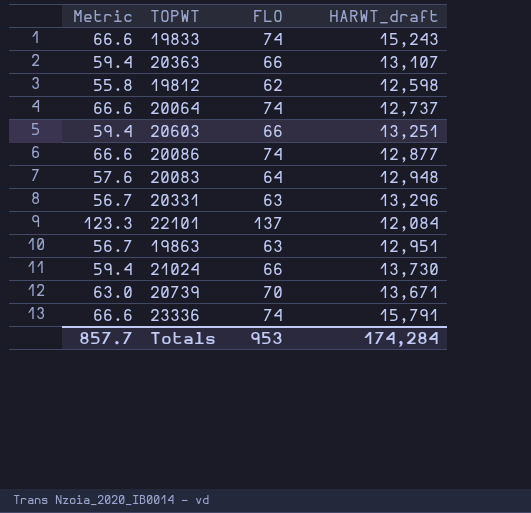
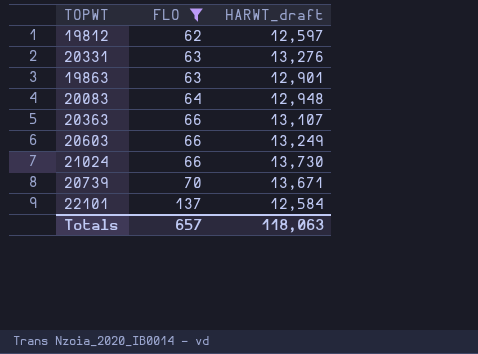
filter: none -> FLO != 74
row order: none -> FLO ascending
column Metric | formula: [FLO] * 0.9 -> none
19812 | HARWT_draft: 12,598 -> 12,597
20331 | HARWT_draft: 13,296 -> 13,276
19863 | HARWT_draft: 12,951 -> 12,901
20603 | HARWT_draft: 13,251 -> 13,249
22101 | HARWT_draft: 12,084 -> 12,584
Totals | FLO: 953 -> 657
Totals | HARWT_draft: 174,284 -> 118,063

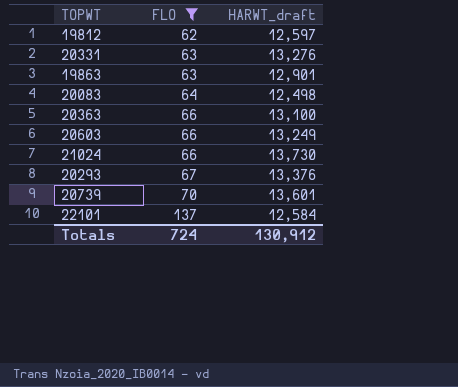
20083 | HARWT_draft: 12,948 -> 12,498
20363 | HARWT_draft: 13,107 -> 13,100
row 20293: none -> 67 | 13,376
20739 | HARWT_draft: 13,671 -> 13,601
Totals | FLO: 657 -> 724
Totals | HARWT_draft: 118,063 -> 130,912

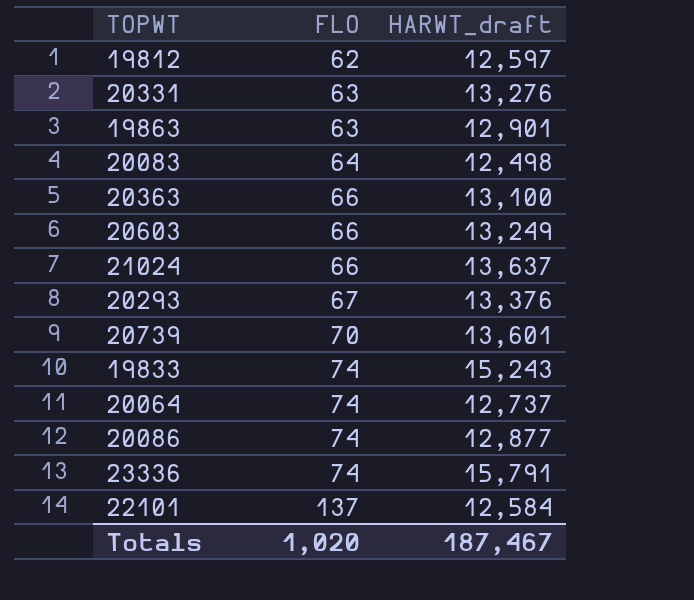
filter: FLO != 74 -> none
21024 | HARWT_draft: 13,730 -> 13,637
Totals | FLO: 724 -> 1,020
Totals | HARWT_draft: 130,912 -> 187,467

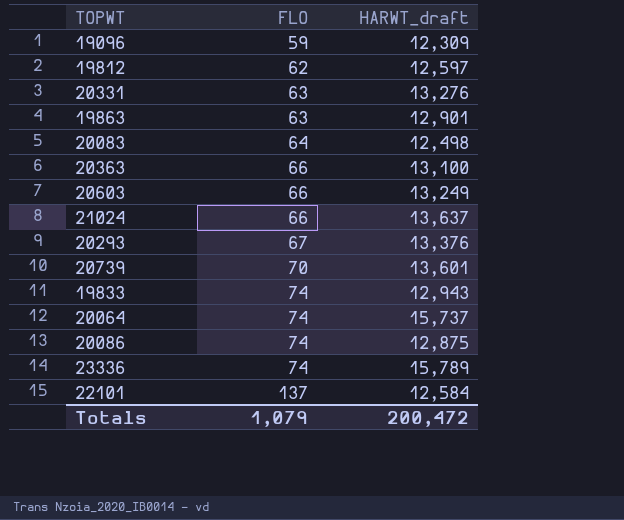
row 19096: none -> 59 | 12,309
19833 | HARWT_draft: 15,243 -> 12,943
20064 | HARWT_draft: 12,737 -> 15,737
20086 | HARWT_draft: 12,877 -> 12,875
23336 | HARWT_draft: 15,791 -> 15,789
Totals | FLO: 1,020 -> 1,079
Totals | HARWT_draft: 187,467 -> 200,472

